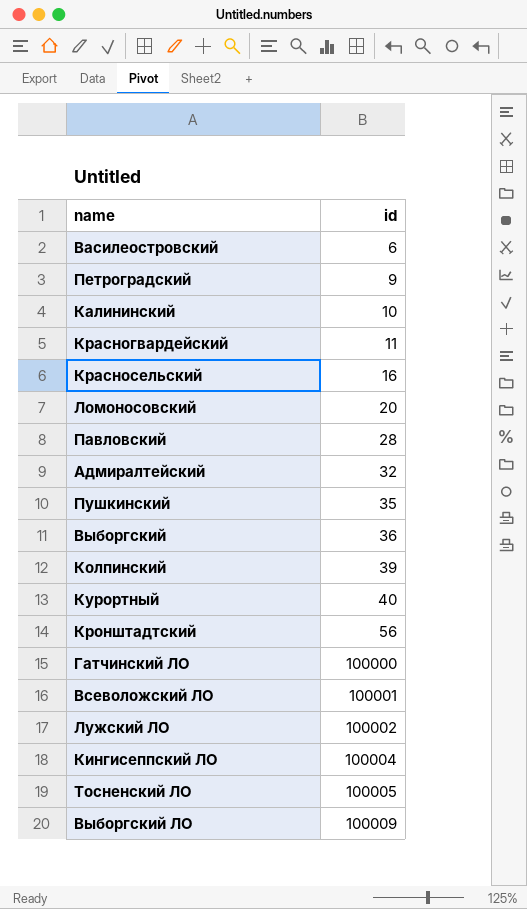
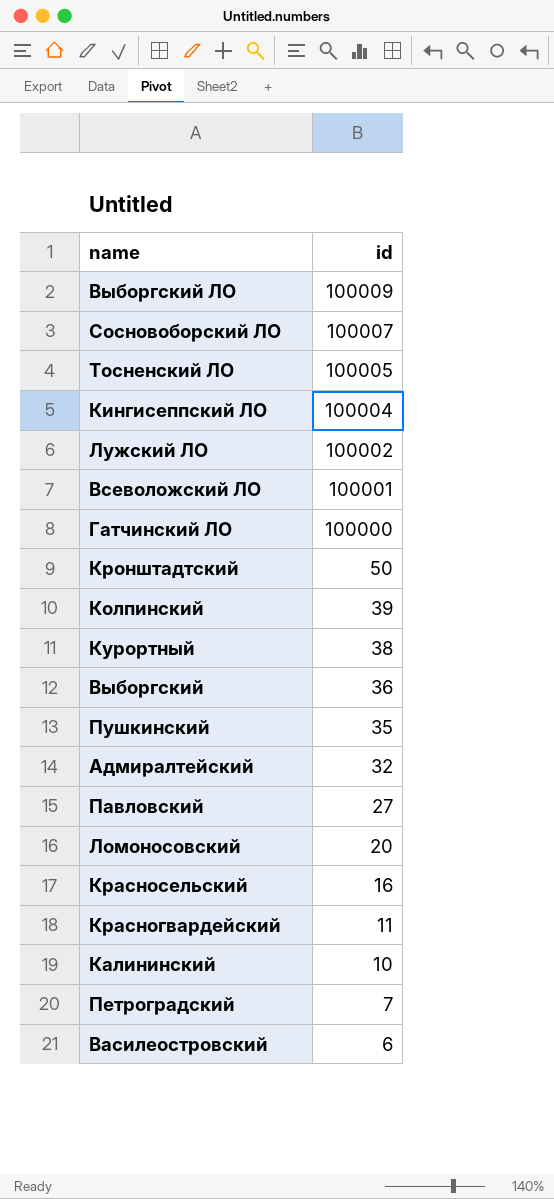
row order: id ascending -> id descending
row Сосновоборский ЛО: none -> 100007
Кронштадтский | id: 56 -> 50
Курортный | id: 40 -> 38
Павловский | id: 28 -> 27
Петроградский | id: 9 -> 7

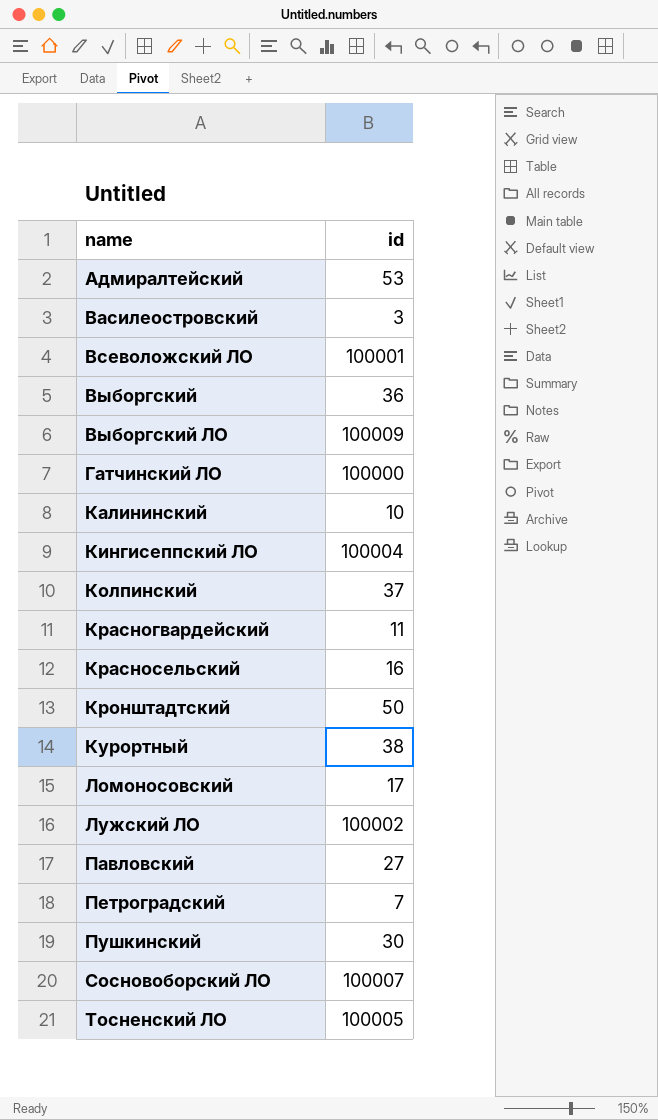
row order: id descending -> name ascending
Адмиралтейский | id: 32 -> 53
Василеостровский | id: 6 -> 3
Колпинский | id: 39 -> 37
Ломоносовский | id: 20 -> 17
Пушкинский | id: 35 -> 30

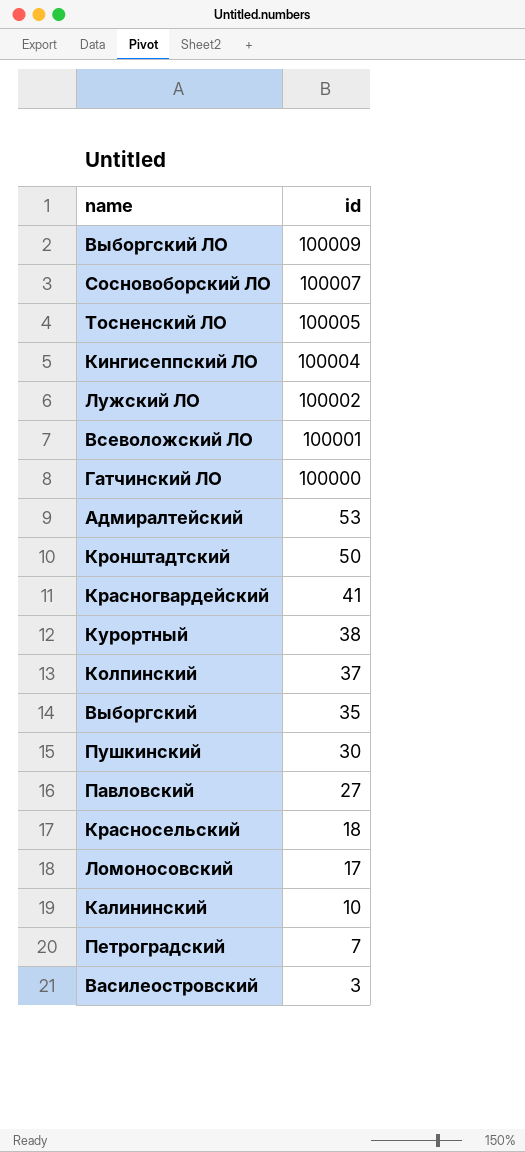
row order: name ascending -> id descending
Красногвардейский | id: 11 -> 41
Выборгский | id: 36 -> 35
Красносельский | id: 16 -> 18

